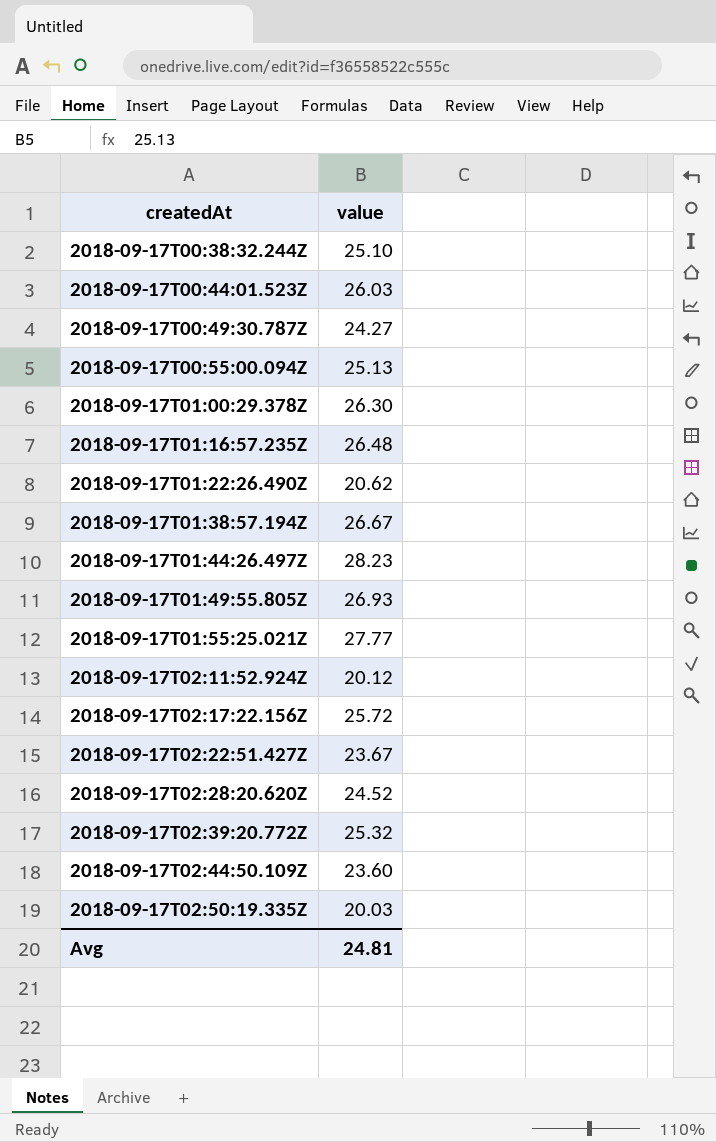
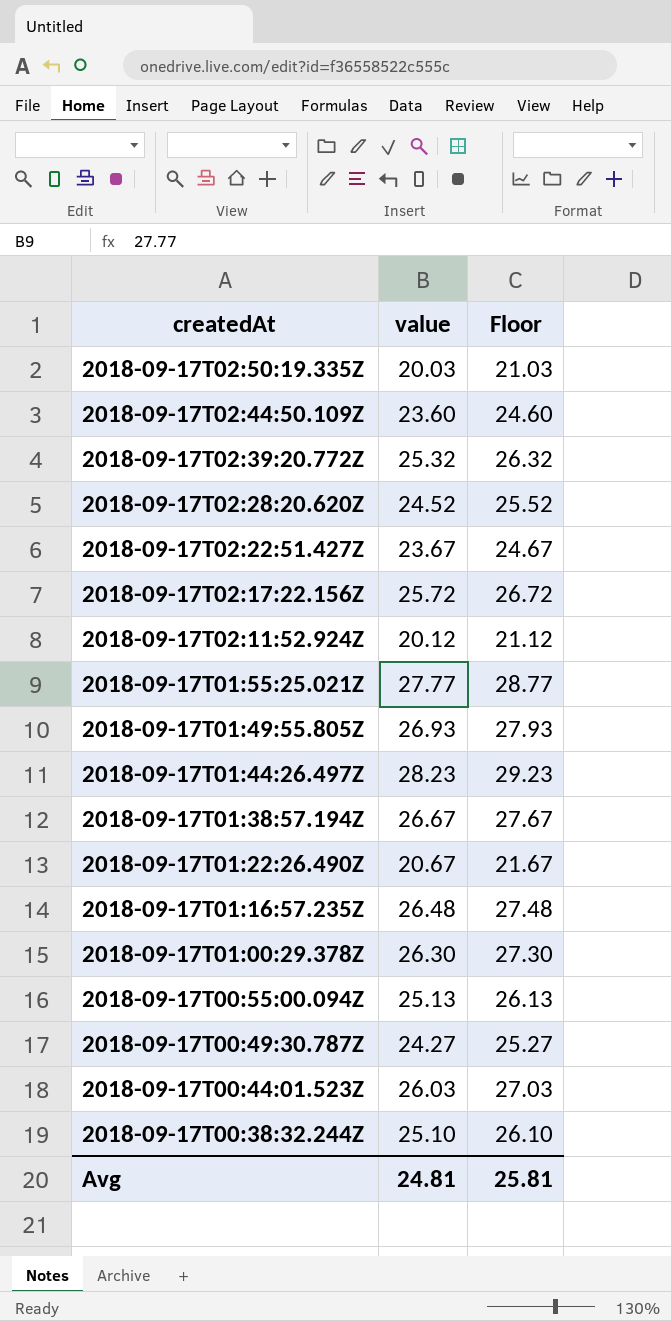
row order: createdAt ascending -> createdAt descending
column Floor | formula: none -> [value] + 1
2018-09-17T01:22:26.490Z | value: 20.62 -> 20.67

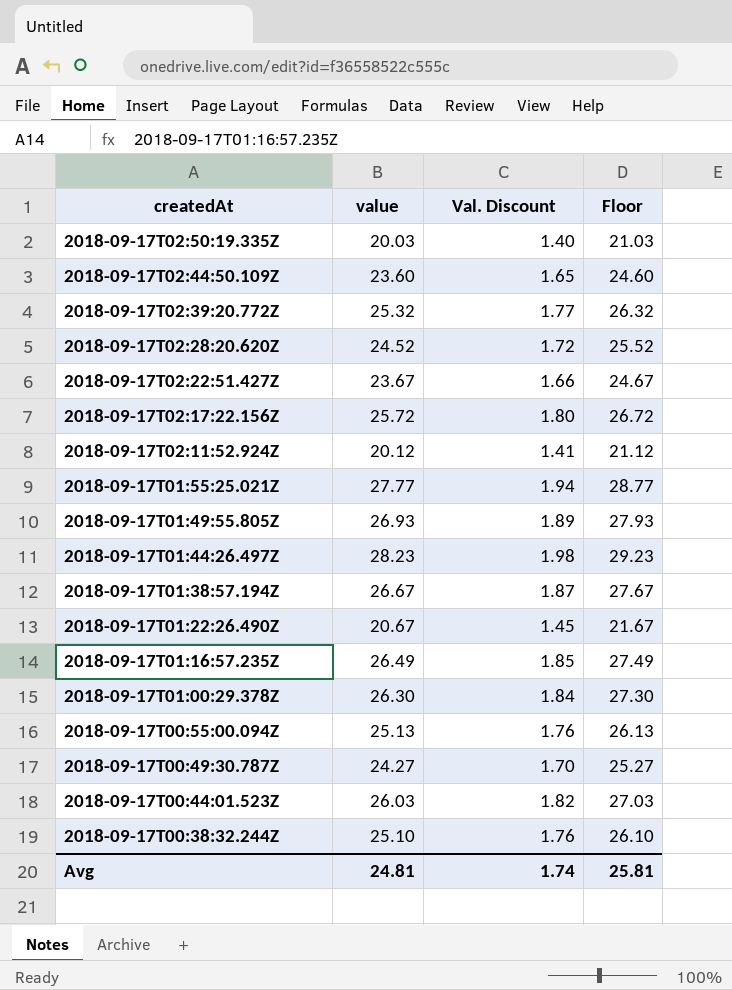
column Val. Discount | formula: none -> [value] * 0.07
2018-09-17T01:16:57.235Z | value: 26.48 -> 26.49
2018-09-17T01:16:57.235Z | Floor: 27.48 -> 27.49

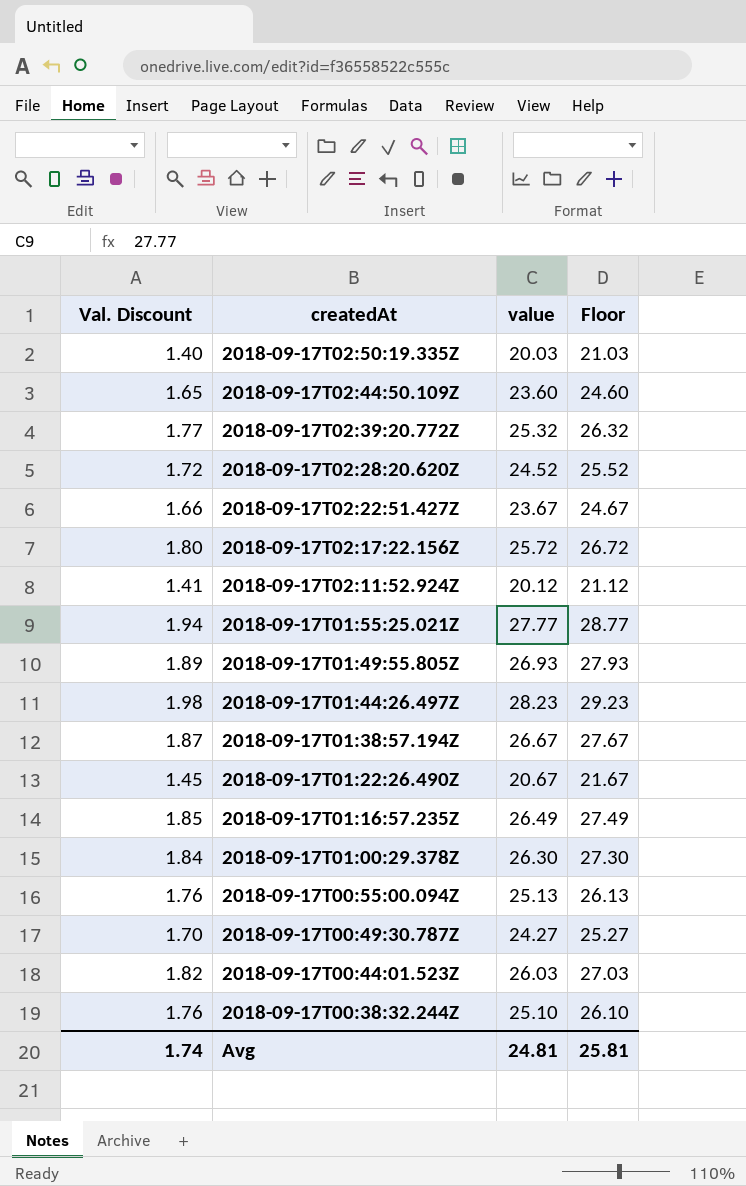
column Val. Discount | position: 3 -> 1

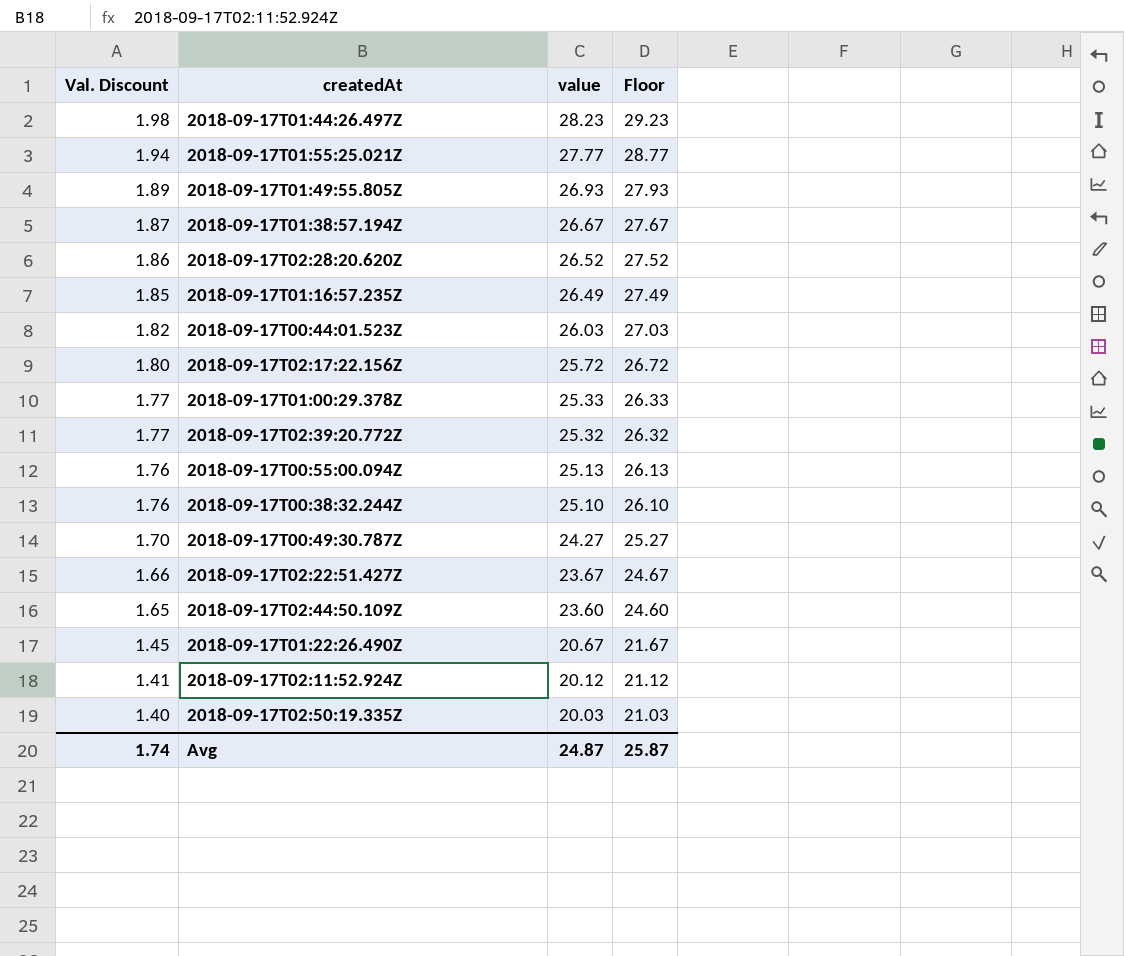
row order: createdAt descending -> Val. Discount descending
2018-09-17T02:28:20.620Z | Val. Discount: 1.72 -> 1.86
2018-09-17T02:28:20.620Z | value: 24.52 -> 26.52
2018-09-17T02:28:20.620Z | Floor: 25.52 -> 27.52
2018-09-17T01:00:29.378Z | Val. Discount: 1.84 -> 1.77
2018-09-17T01:00:29.378Z | value: 26.30 -> 25.33
2018-09-17T01:00:29.378Z | Floor: 27.30 -> 26.33
Avg | value: 24.81 -> 24.87
Avg | Floor: 25.81 -> 25.87

